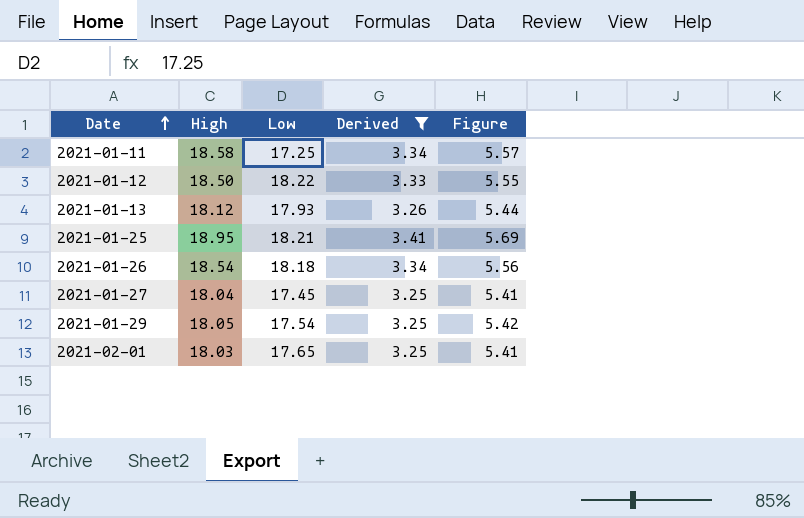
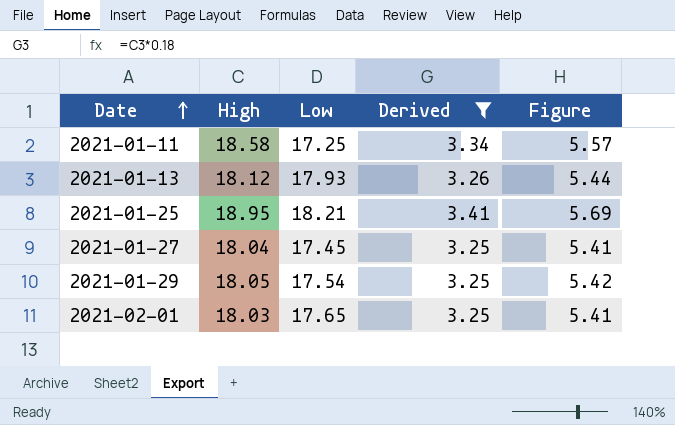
row 2021-01-12: 18.50 | 18.22 | 3.33 | 5.55 -> none
row 2021-01-26: 18.54 | 18.18 | 3.34 | 5.56 -> none

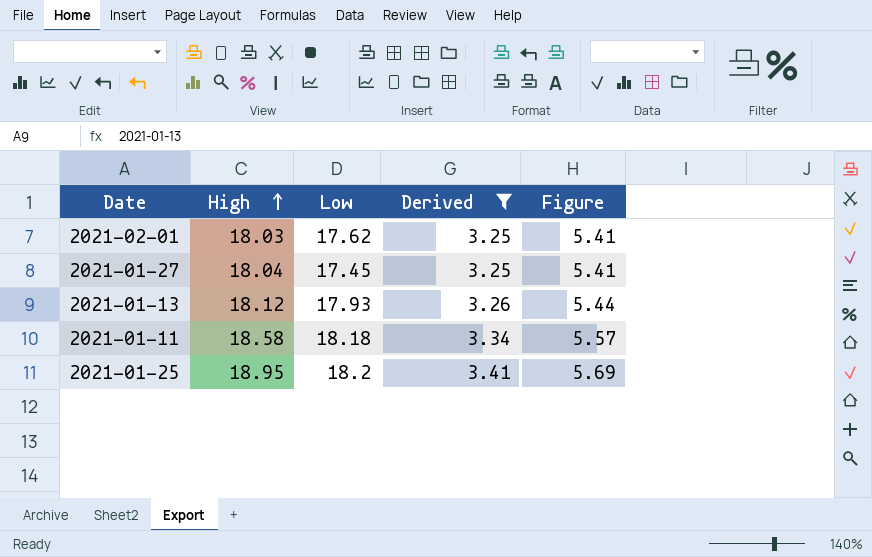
row order: Date ascending -> High ascending
row 2021-01-29: 18.05 | 17.54 | 3.25 | 5.42 -> none
2021-02-01 | Low: 17.65 -> 17.62
2021-01-11 | Low: 17.25 -> 18.18
2021-01-25 | Low: 18.21 -> 18.2

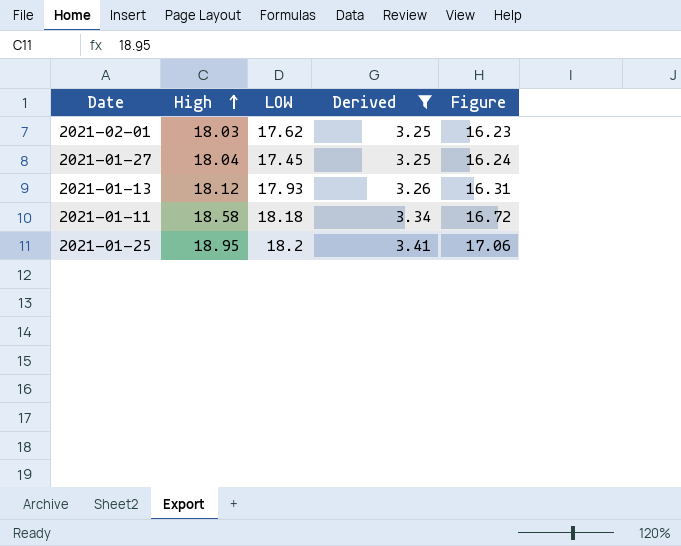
column name: Low -> LOW
column Figure | formula: [High] * 0.3 -> [High] * 0.9

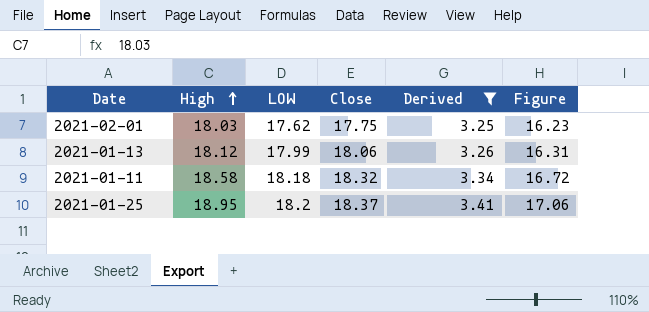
column Close | position: none -> 4
row 2021-01-27: 18.04 | 17.45 | 3.25 | 16.24 -> none
2021-01-13 | LOW: 17.93 -> 17.99

